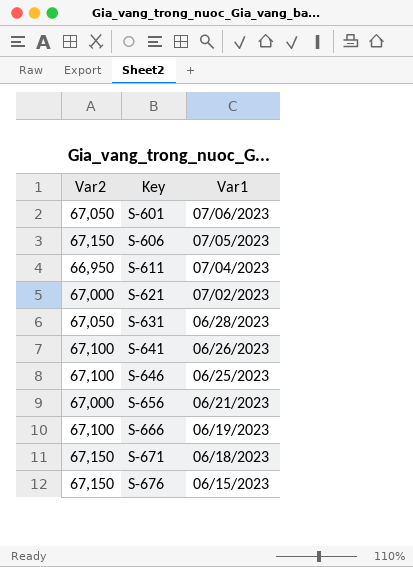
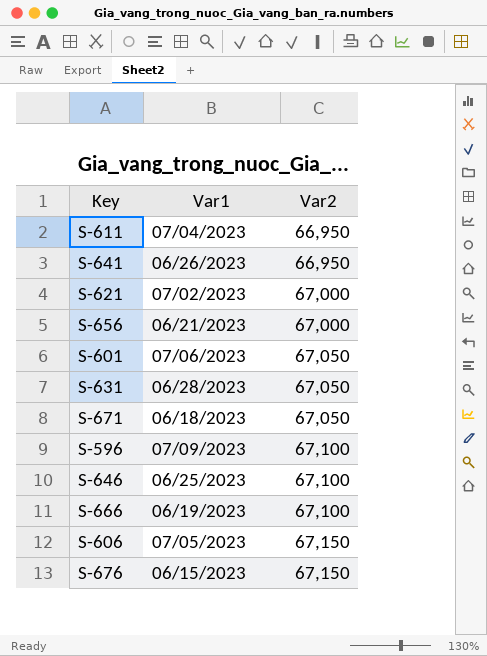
row order: Key ascending -> Var2 ascending
column Var2 | position: 1 -> 3
S-641 | Var2: 67,100 -> 66,950
S-671 | Var2: 67,150 -> 67,050
row S-596: none -> 07/09/2023 | 67,100

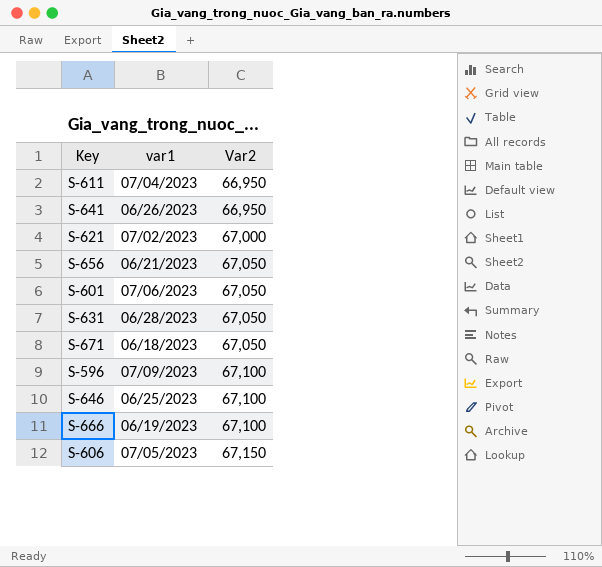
column name: Var1 -> var1
row S-676: 06/15/2023 | 67,150 -> none
S-656 | Var2: 67,000 -> 67,050

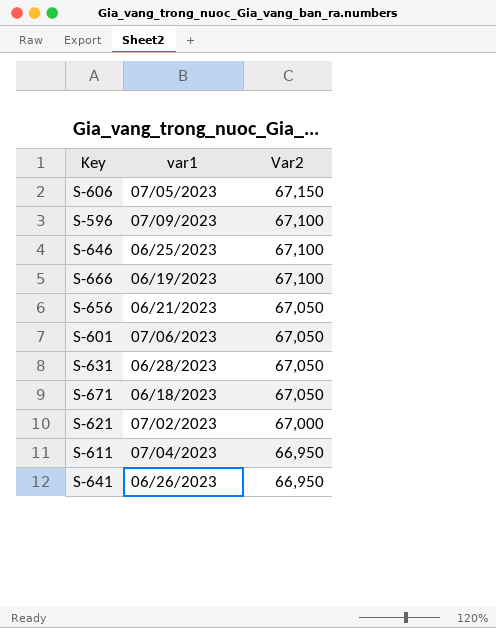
row order: Var2 ascending -> Var2 descending

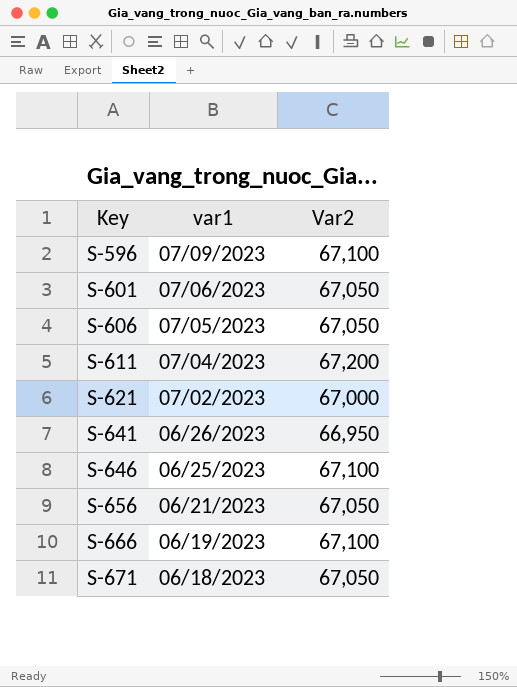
row order: Var2 descending -> Key ascending
row S-631: 06/28/2023 | 67,050 -> none
S-606 | Var2: 67,150 -> 67,050
S-611 | Var2: 66,950 -> 67,200

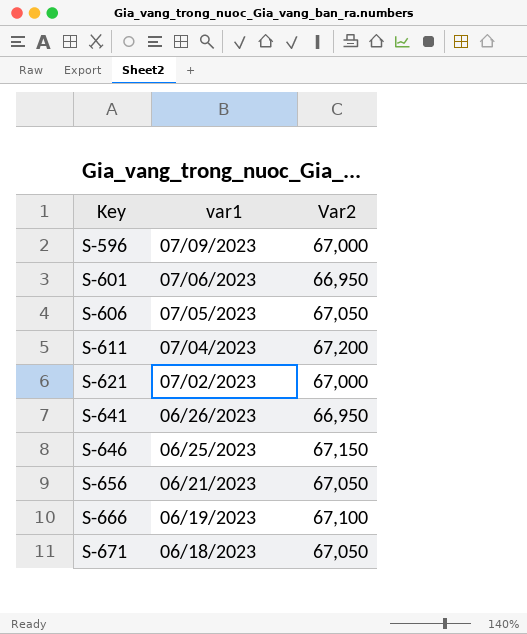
S-596 | Var2: 67,100 -> 67,000
S-601 | Var2: 67,050 -> 66,950
S-646 | Var2: 67,100 -> 67,150

